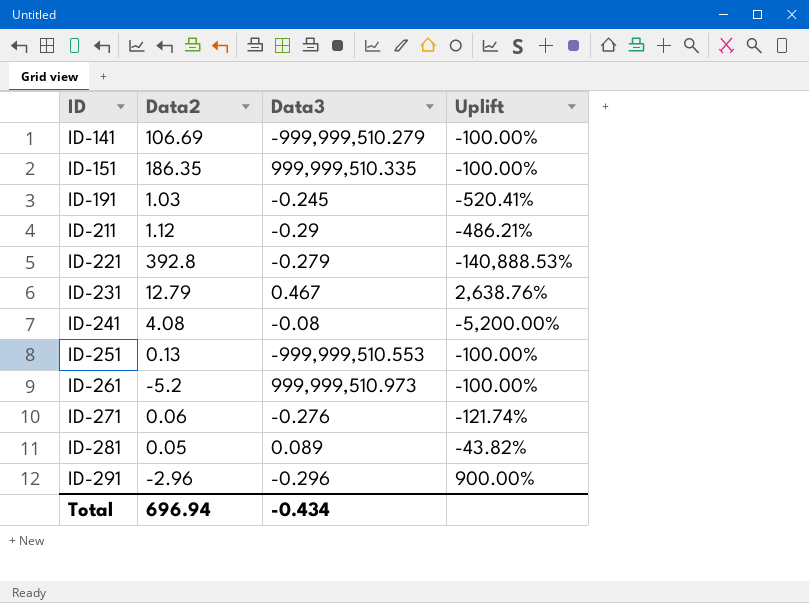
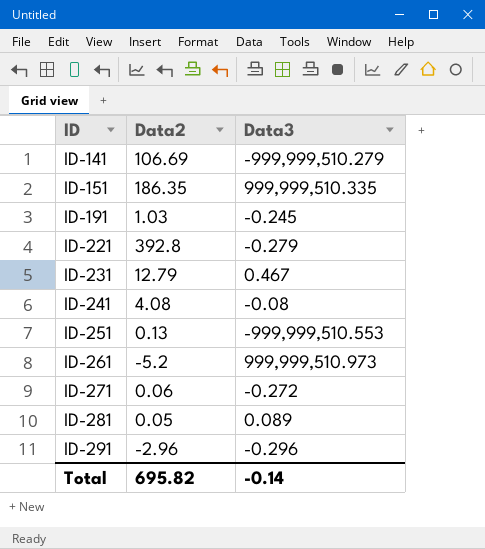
column Uplift | formula: ([Data2] - [Data3]) / [Data3] -> none
row ID-211: 1.12 | -0.29 | -486.21% -> none
ID-271 | Data3: -0.276 -> -0.272
Total | Data2: 696.94 -> 695.82
Total | Data3: -0.434 -> -0.14

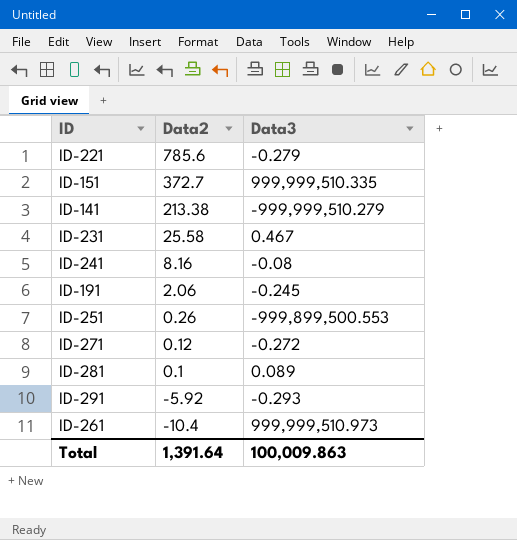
row order: ID ascending -> Data2 descending
ID-221 | Data2: 392.8 -> 785.6
ID-151 | Data2: 186.35 -> 372.7
ID-141 | Data2: 106.69 -> 213.38
ID-231 | Data2: 12.79 -> 25.58
ID-241 | Data2: 4.08 -> 8.16
ID-191 | Data2: 1.03 -> 2.06
ID-251 | Data2: 0.13 -> 0.26
ID-251 | Data3: -999,999,510.553 -> -999,899,500.553
ID-271 | Data2: 0.06 -> 0.12
ID-281 | Data2: 0.05 -> 0.1
ID-291 | Data2: -2.96 -> -5.92
ID-291 | Data3: -0.296 -> -0.293
ID-261 | Data2: -5.2 -> -10.4
Total | Data2: 695.82 -> 1,391.64
Total | Data3: -0.14 -> 100,009.863

